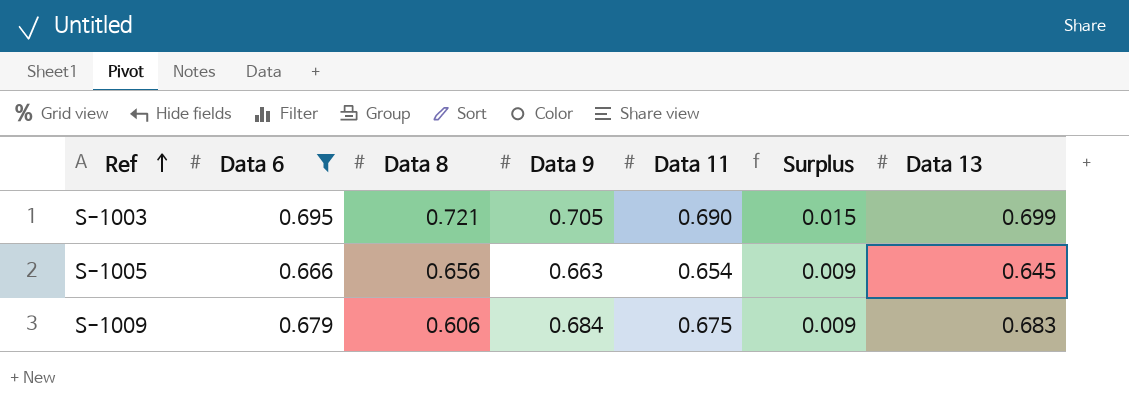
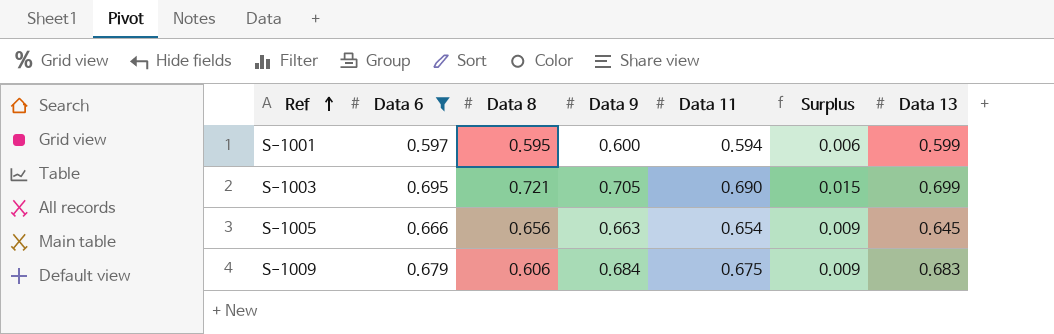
row S-1001: none -> 0.597 | 0.595 | 0.600 | 0.594 | 0.006 | 0.599

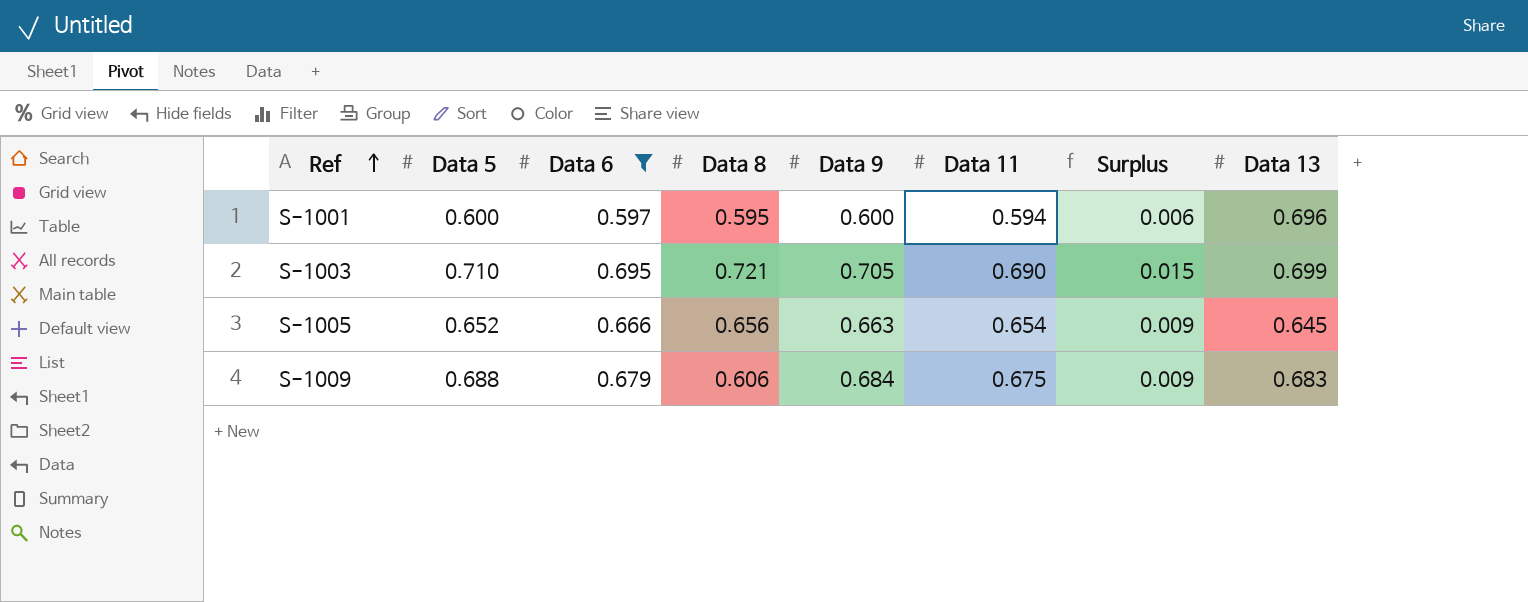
column Data 5 | position: none -> 2
S-1001 | Data 13: 0.599 -> 0.696

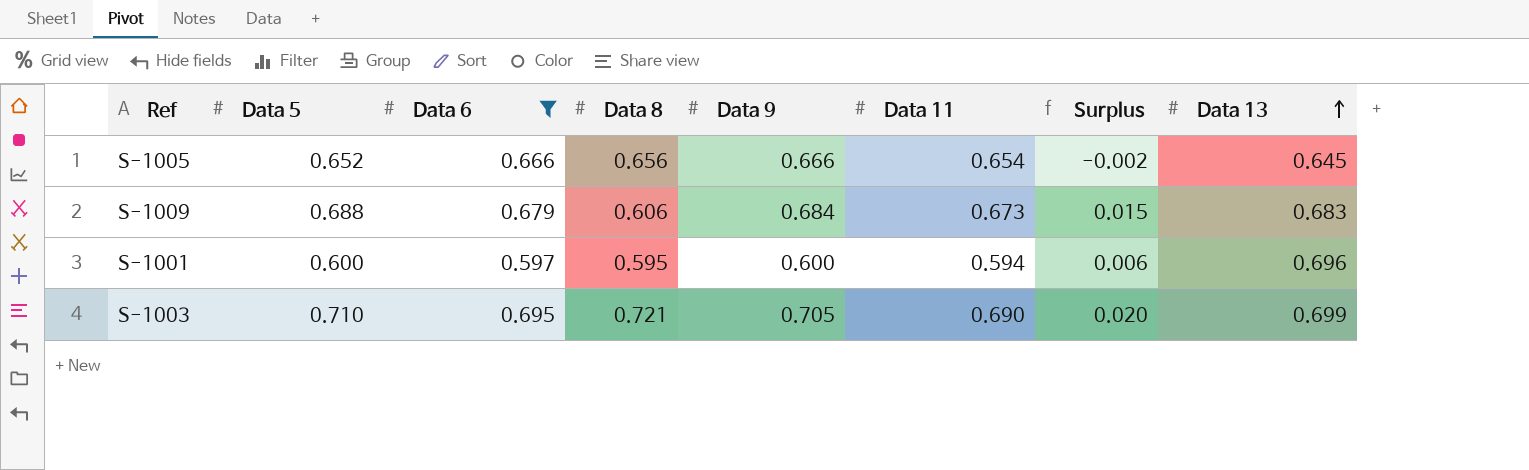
row order: Ref ascending -> Data 13 ascending
column Surplus | formula: [Data 9] - [Data 11] -> [Data 5] - [Data 11]
S-1005 | Data 9: 0.663 -> 0.666
S-1009 | Data 11: 0.675 -> 0.673

